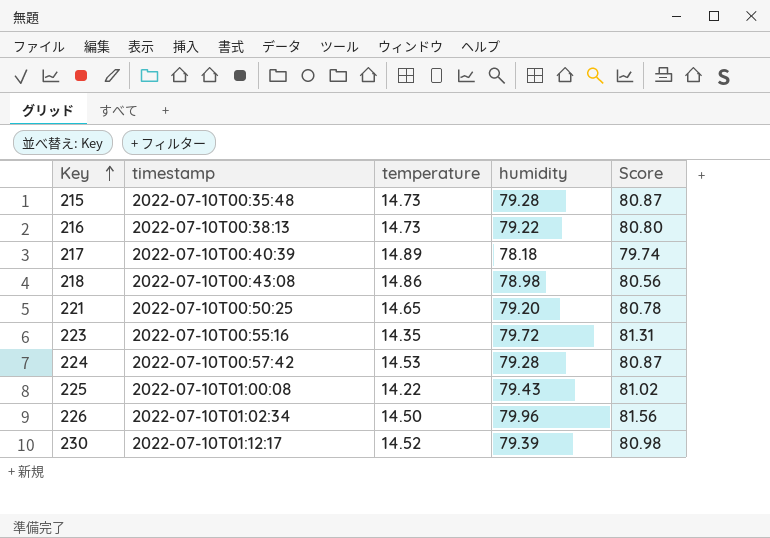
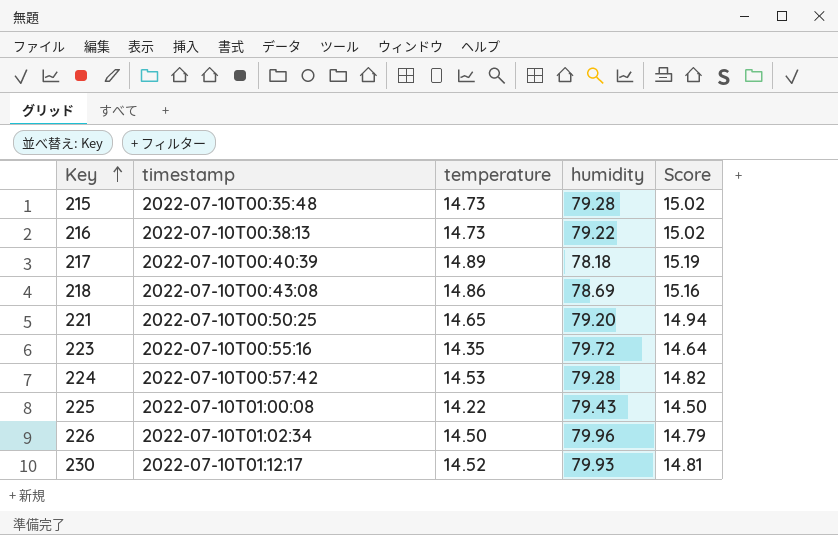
column Score | formula: [humidity] * 1.02 -> [temperature] * 1.02
218 | humidity: 78.98 -> 78.69
230 | humidity: 79.39 -> 79.93

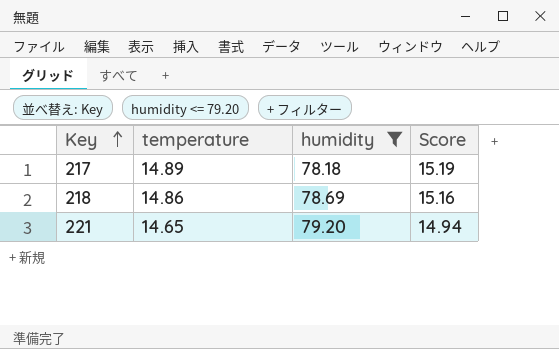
filter: none -> humidity <= 79.20
column timestamp | position: 2 -> none

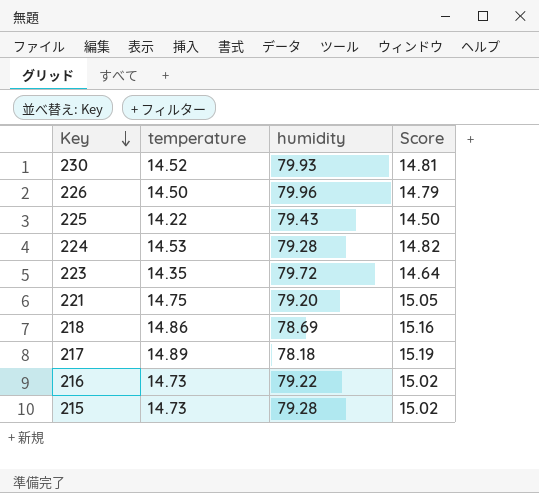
filter: humidity <= 79.20 -> none
row order: Key ascending -> Key descending
221 | temperature: 14.65 -> 14.75
221 | Score: 14.94 -> 15.05

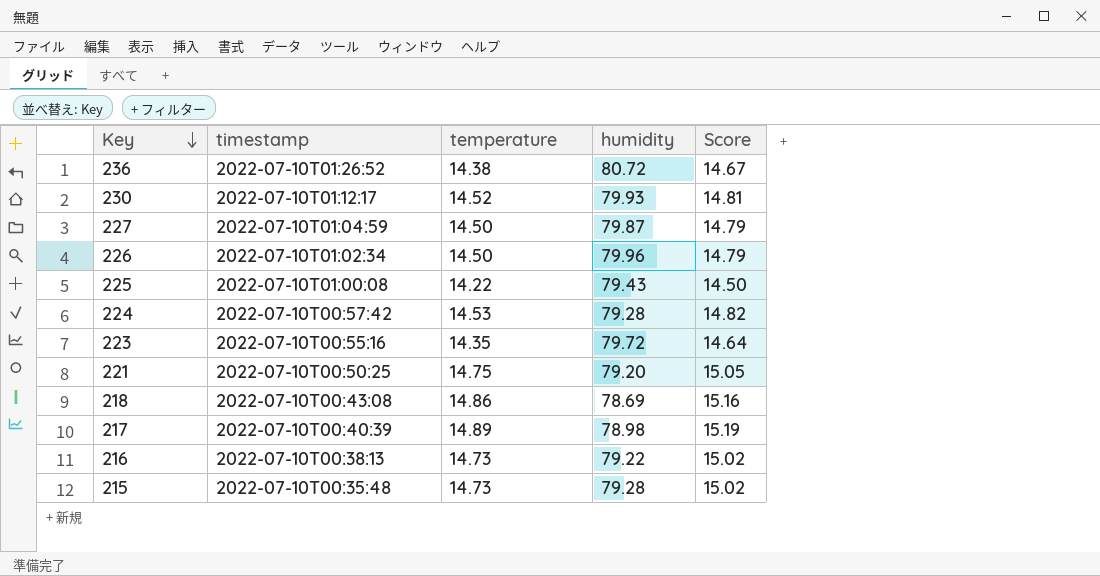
column timestamp | position: none -> 2
row 236: none -> 2022-07-10T01:26:52 | 14.38 | 80.72 | 14.67
row 227: none -> 2022-07-10T01:04:59 | 14.50 | 79.87 | 14.79
217 | humidity: 78.18 -> 78.98

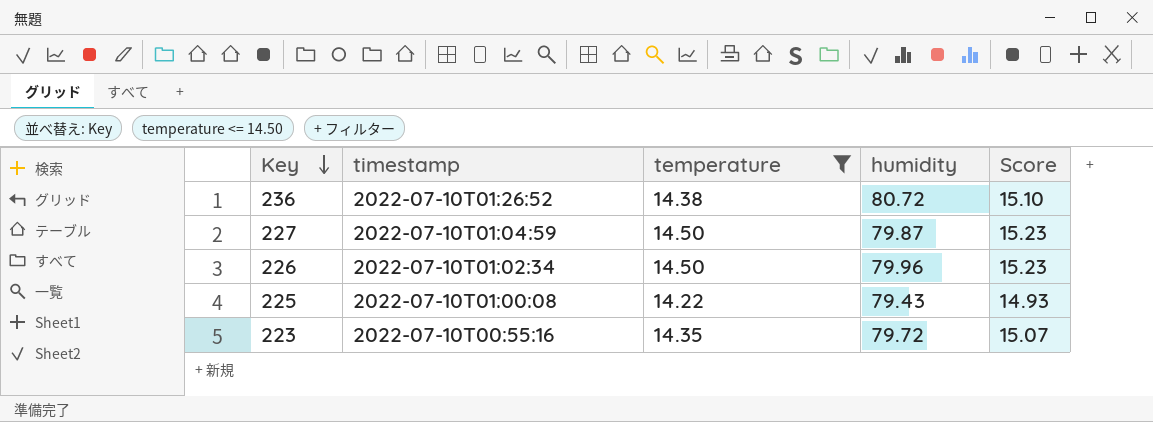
filter: none -> temperature <= 14.50
column Score | formula: [temperature] * 1.02 -> [temperature] * 1.05

